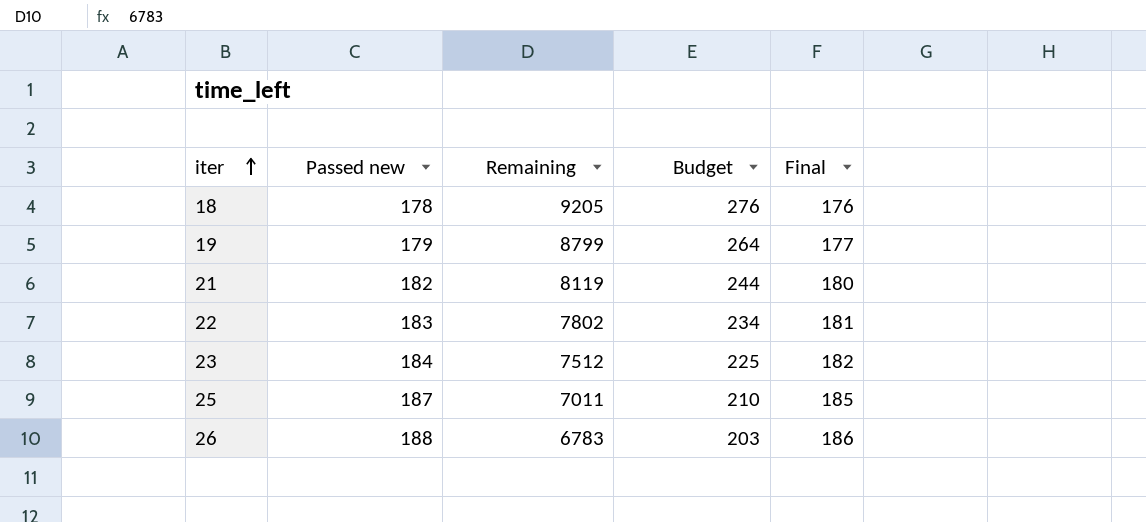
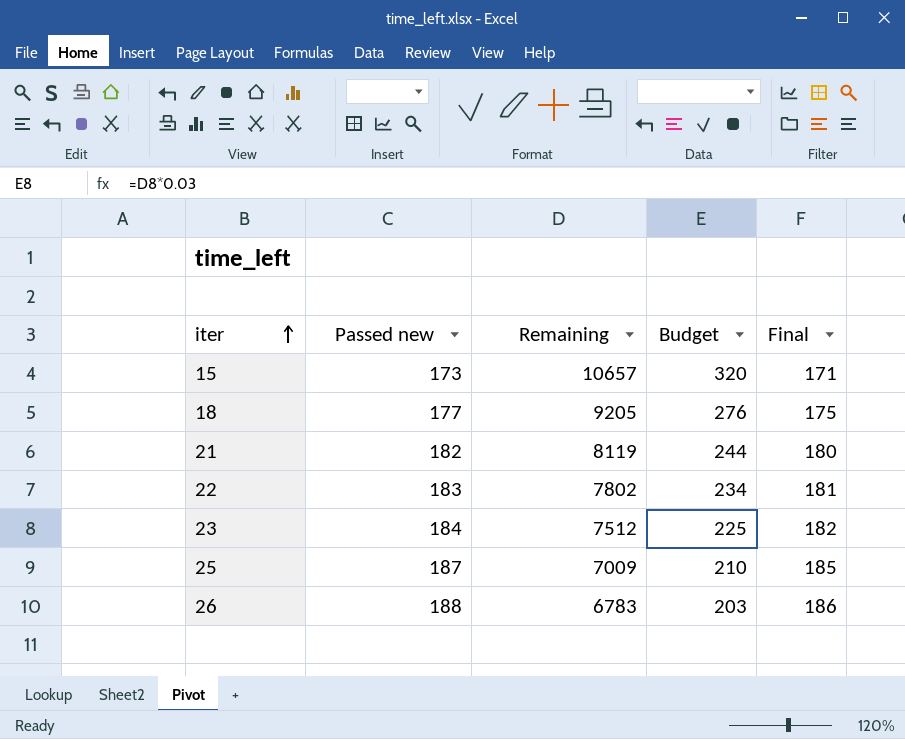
row 19: 179 | 8799 | 264 | 177 -> none
row 15: none -> 173 | 10657 | 320 | 171
18 | Passed new: 178 -> 177
18 | Final: 176 -> 175
25 | Remaining: 7011 -> 7009

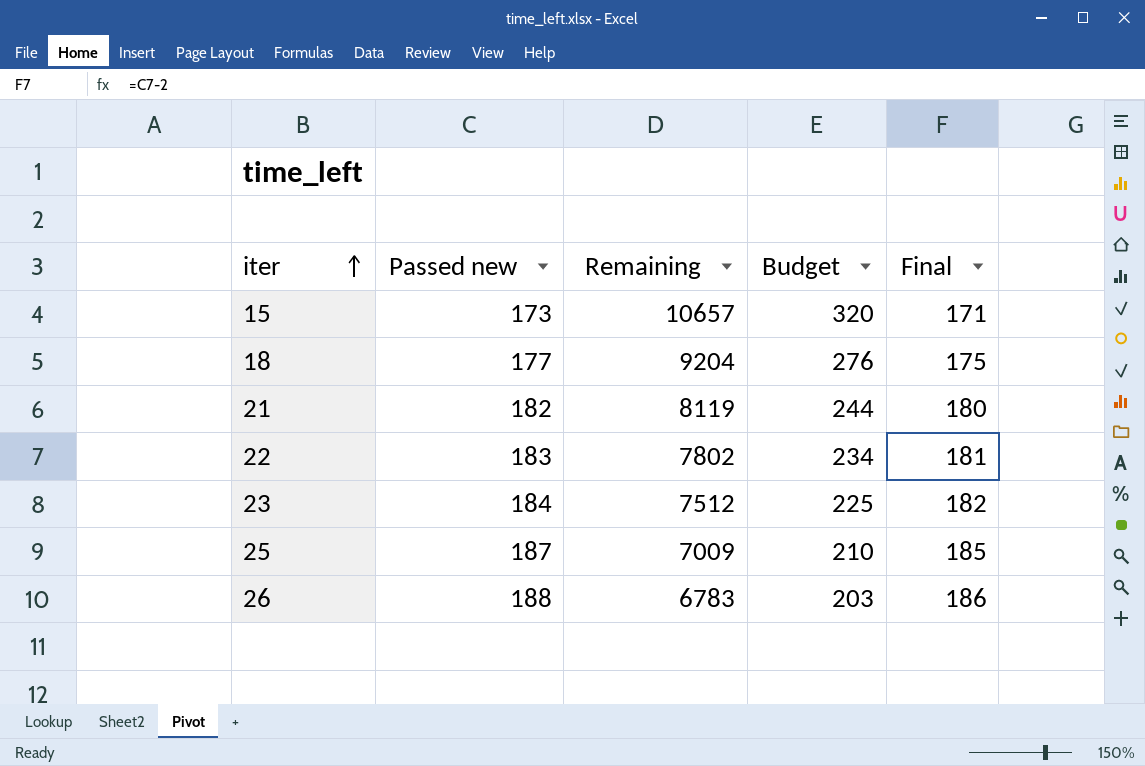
18 | Remaining: 9205 -> 9204

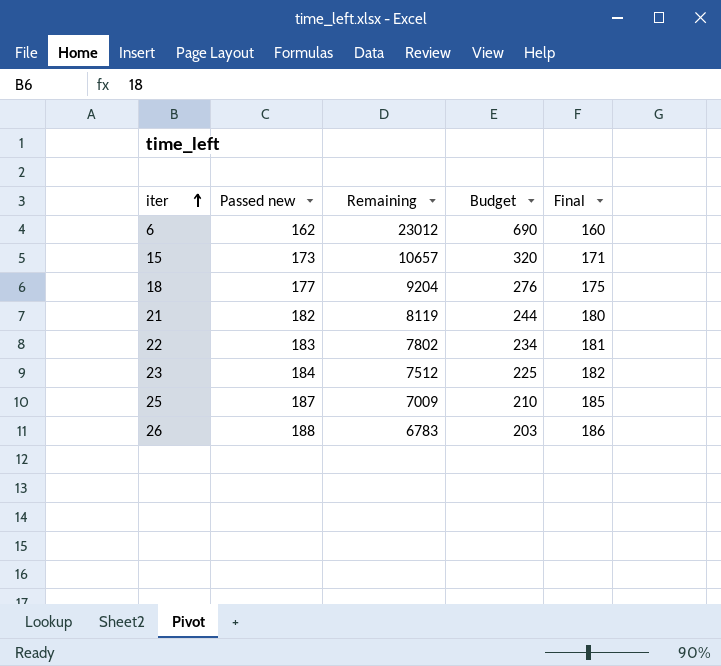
row 6: none -> 162 | 23012 | 690 | 160

